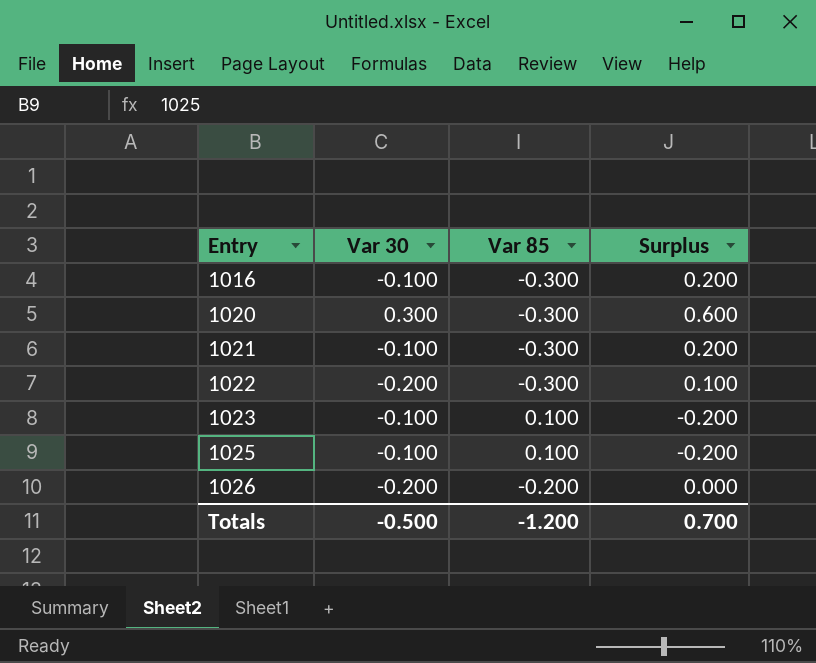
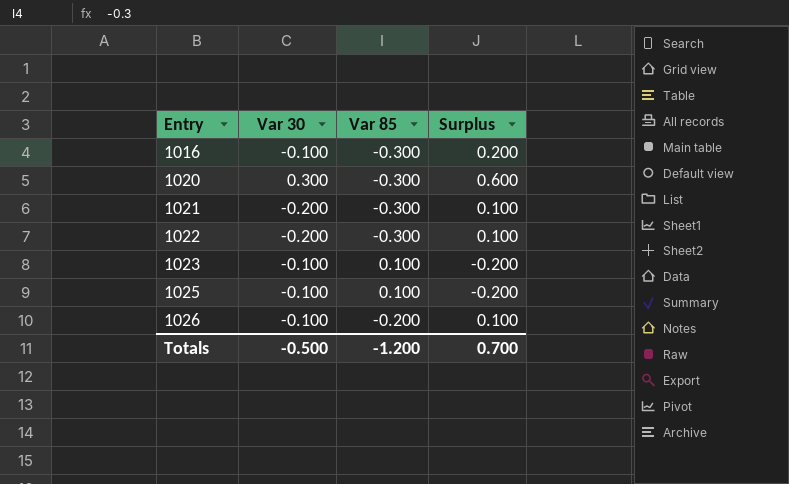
1021 | Var 30: -0.100 -> -0.200
1021 | Surplus: 0.200 -> 0.100
1026 | Var 30: -0.200 -> -0.100
1026 | Surplus: 0.000 -> 0.100

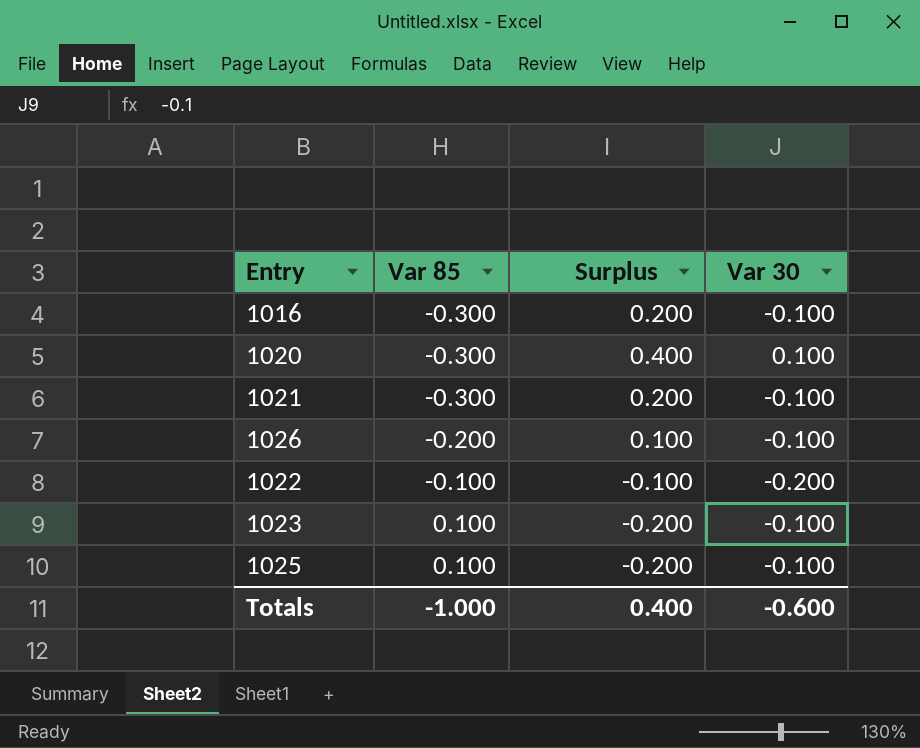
row order: Entry ascending -> Var 85 ascending
column Var 30 | position: 2 -> 4
1020 | Surplus: 0.600 -> 0.400
1020 | Var 30: 0.300 -> 0.100
1021 | Surplus: 0.100 -> 0.200
1021 | Var 30: -0.200 -> -0.100
1022 | Var 85: -0.300 -> -0.100
1022 | Surplus: 0.100 -> -0.100
Totals | Var 85: -1.200 -> -1.000
Totals | Surplus: 0.700 -> 0.400
Totals | Var 30: -0.500 -> -0.600

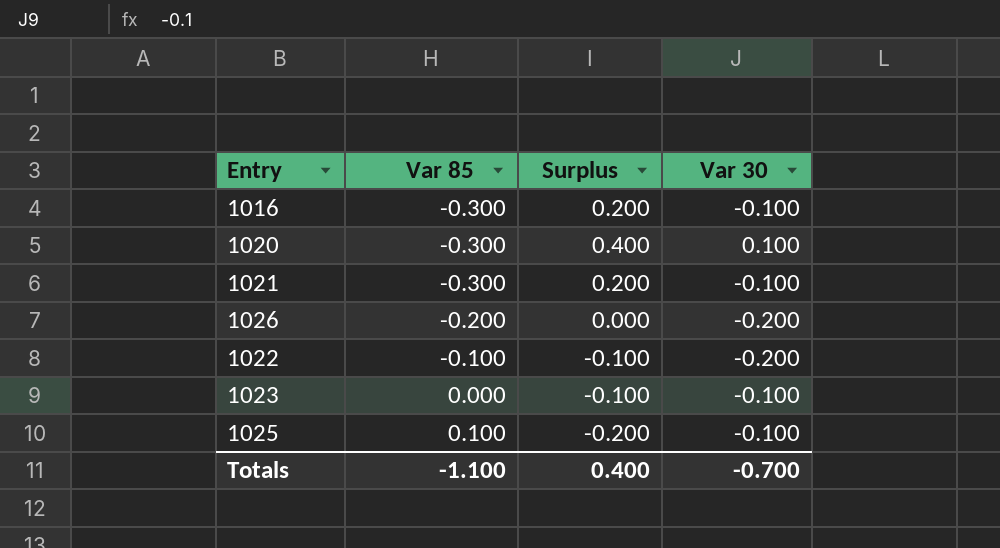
1026 | Surplus: 0.100 -> 0.000
1026 | Var 30: -0.100 -> -0.200
1023 | Var 85: 0.100 -> 0.000
1023 | Surplus: -0.200 -> -0.100
Totals | Var 85: -1.000 -> -1.100
Totals | Var 30: -0.600 -> -0.700

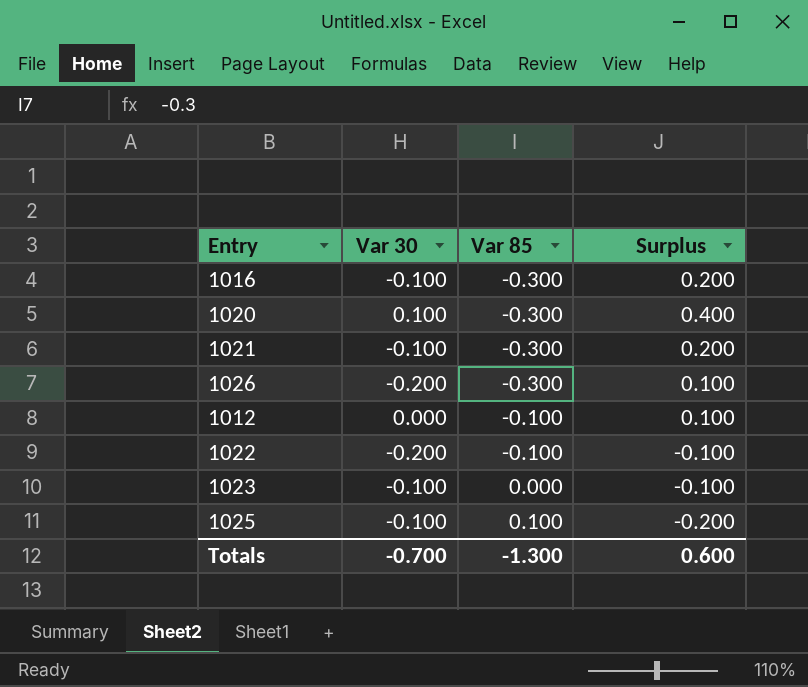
column Var 30 | position: 4 -> 2
1026 | Var 85: -0.200 -> -0.300
1026 | Surplus: 0.000 -> 0.100
row 1012: none -> 0.000 | -0.100 | 0.100
Totals | Var 85: -1.100 -> -1.300
Totals | Surplus: 0.400 -> 0.600

